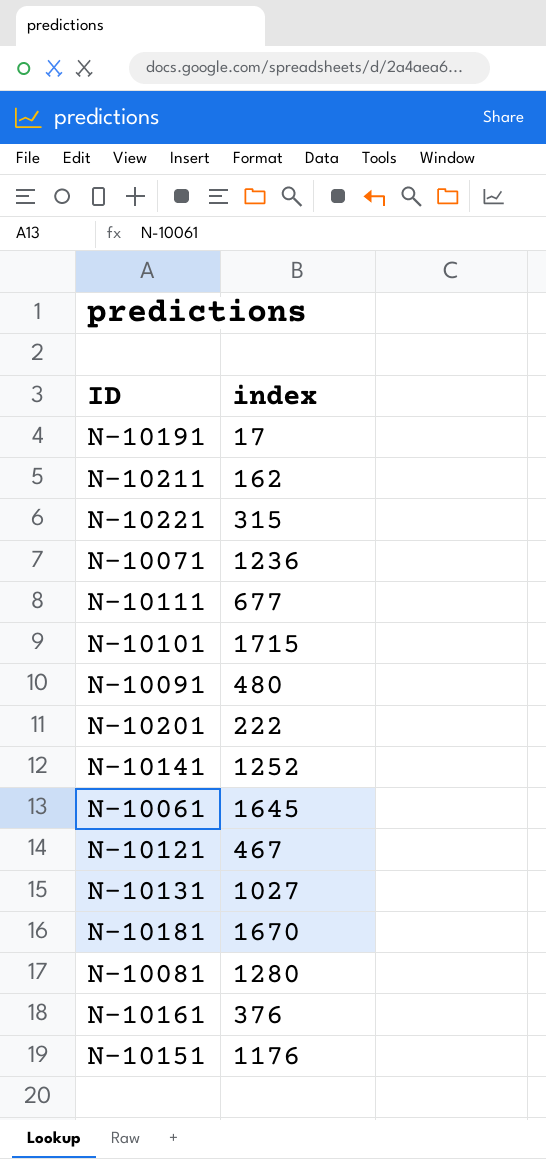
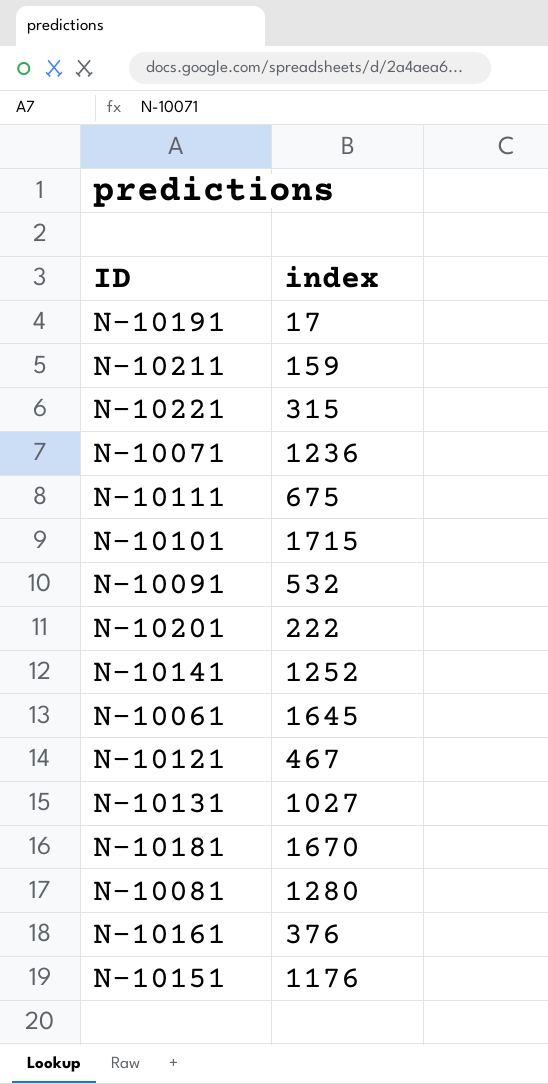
N-10211 | index: 162 -> 159
N-10111 | index: 677 -> 675
N-10091 | index: 480 -> 532

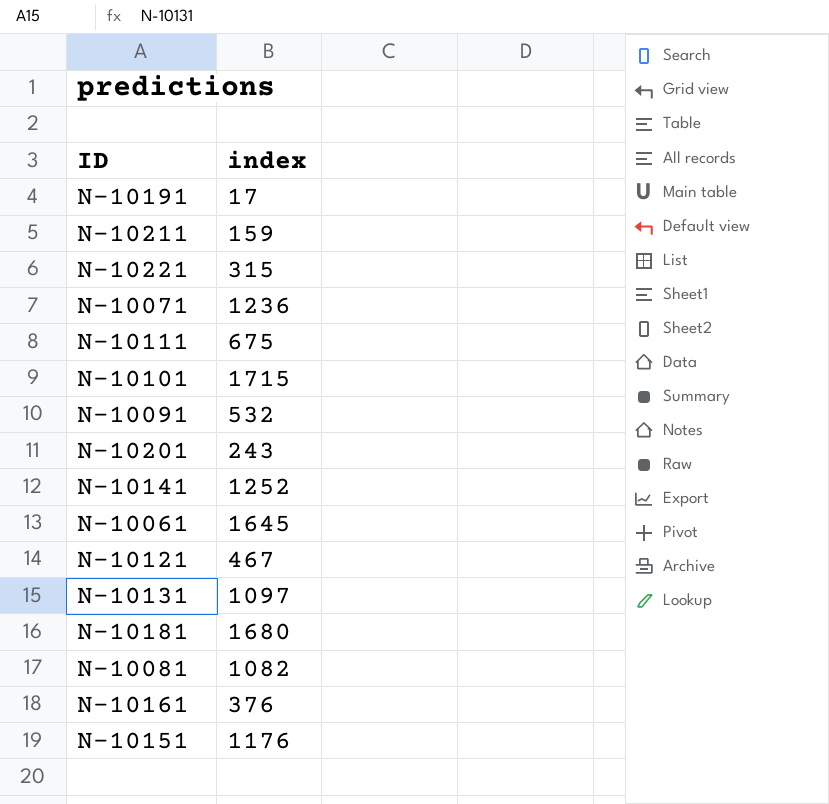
N-10201 | index: 222 -> 243
N-10131 | index: 1027 -> 1097
N-10181 | index: 1670 -> 1680
N-10081 | index: 1280 -> 1082

